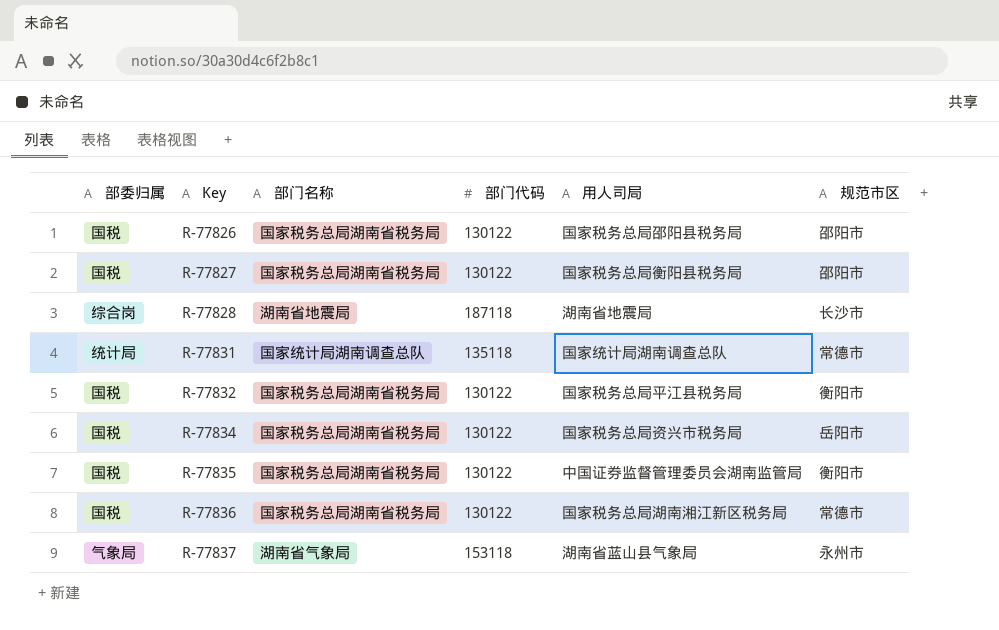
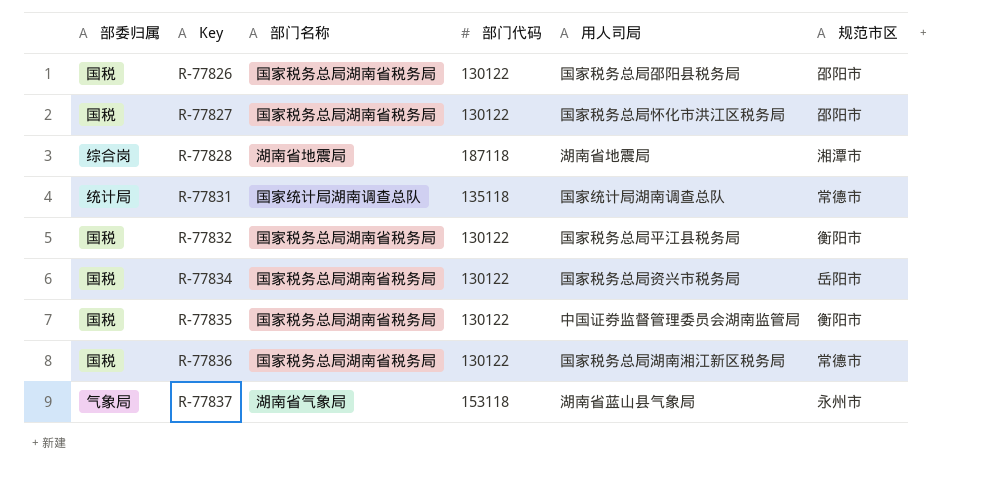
R-77827 | 用人司局: 国家税务总局衡阳县税务局 -> 国家税务总局怀化市洪江区税务局
R-77828 | 规范市区: 长沙市 -> 湘潭市

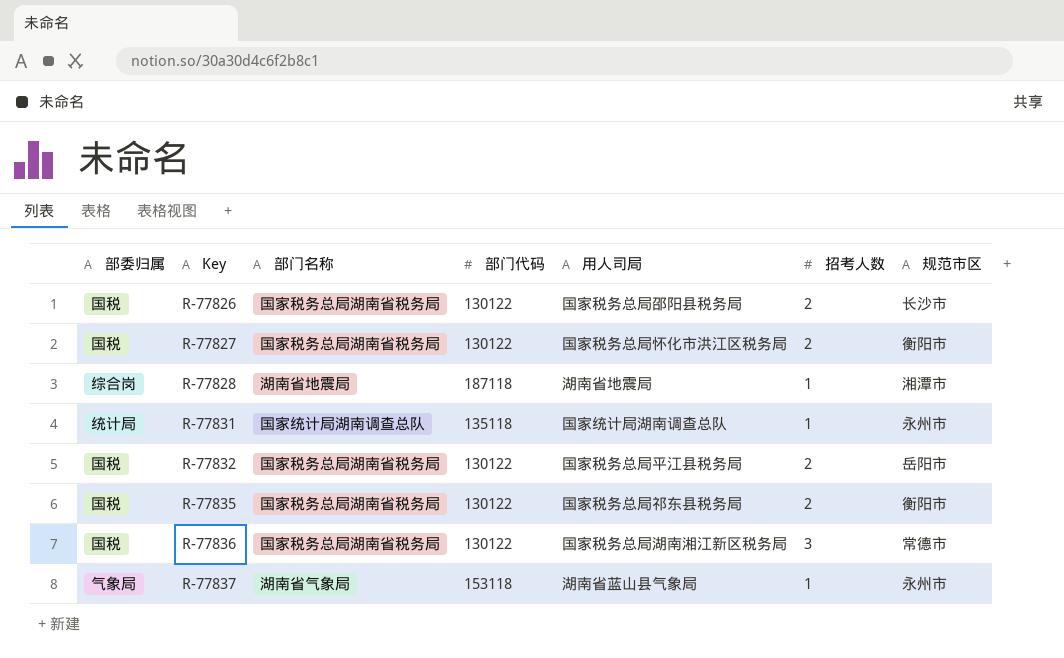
column 招考人数 | position: none -> 6
row R-77834: 国税 | 国家税务总局湖南省税务局 | 130122 | 国家税务总局资兴市税务局 | 岳阳市 -> none
R-77826 | 规范市区: 邵阳市 -> 长沙市
R-77827 | 规范市区: 邵阳市 -> 衡阳市
R-77831 | 规范市区: 常德市 -> 永州市
R-77832 | 规范市区: 衡阳市 -> 岳阳市
R-77835 | 用人司局: 中国证券监督管理委员会湖南监管局 -> 国家税务总局祁东县税务局

